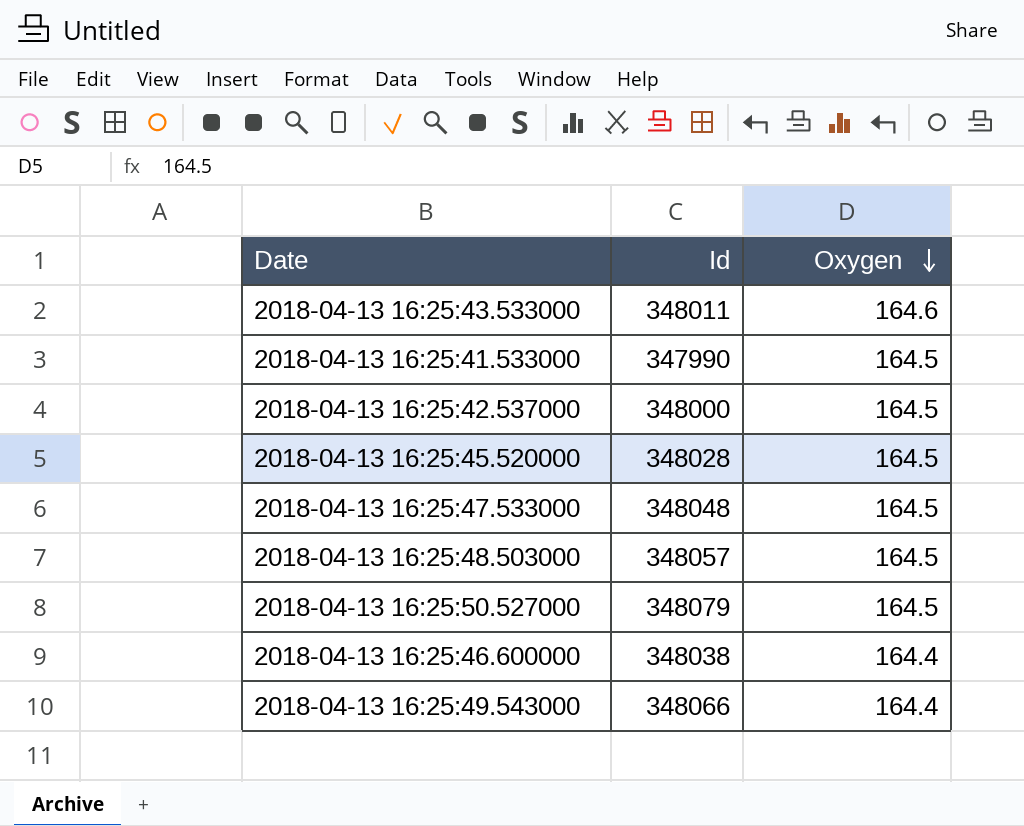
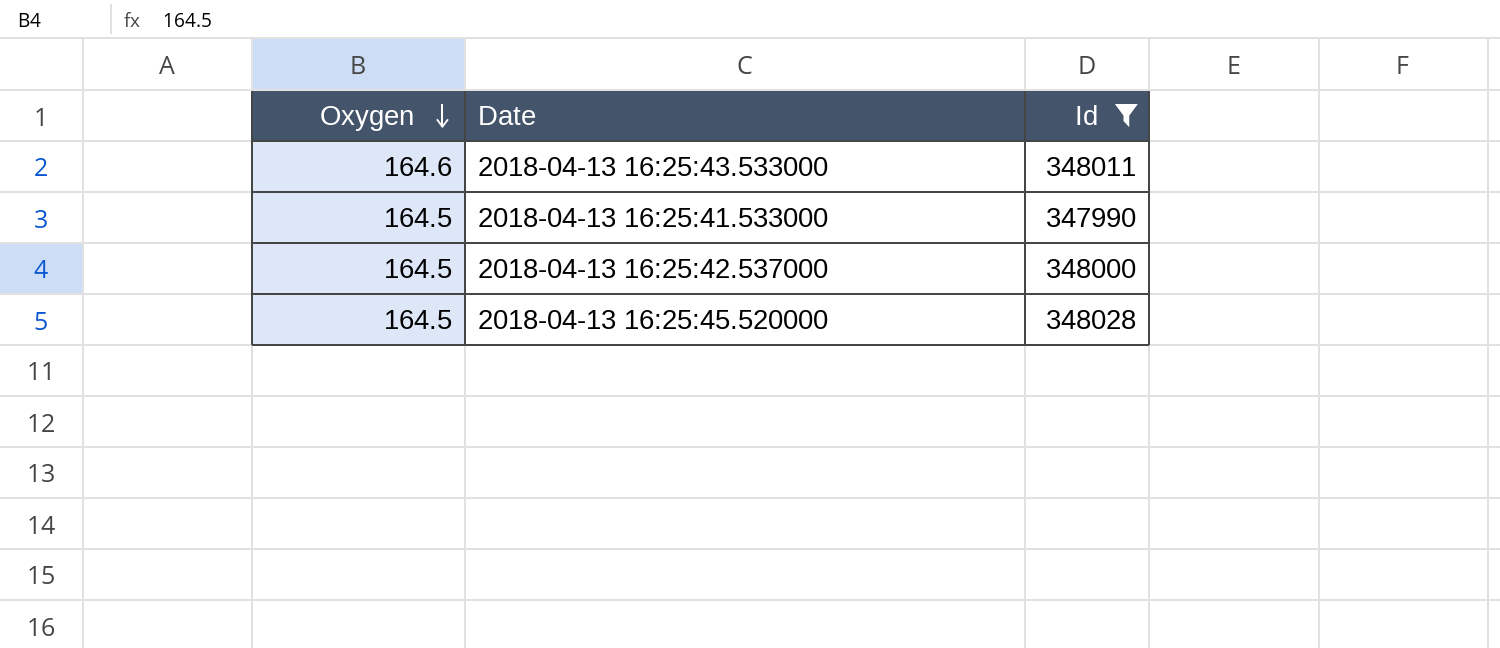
filter: none -> Id <= 348028
column Oxygen | position: 3 -> 1

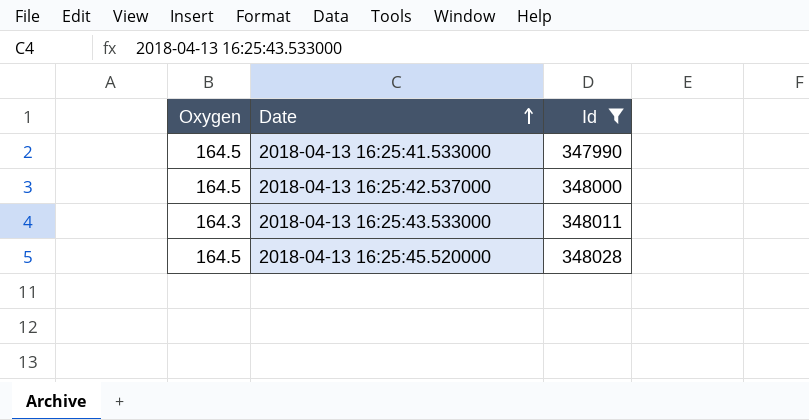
row order: Oxygen descending -> Date ascending
2018-04-13 16:25:43.533000 | Oxygen: 164.6 -> 164.3

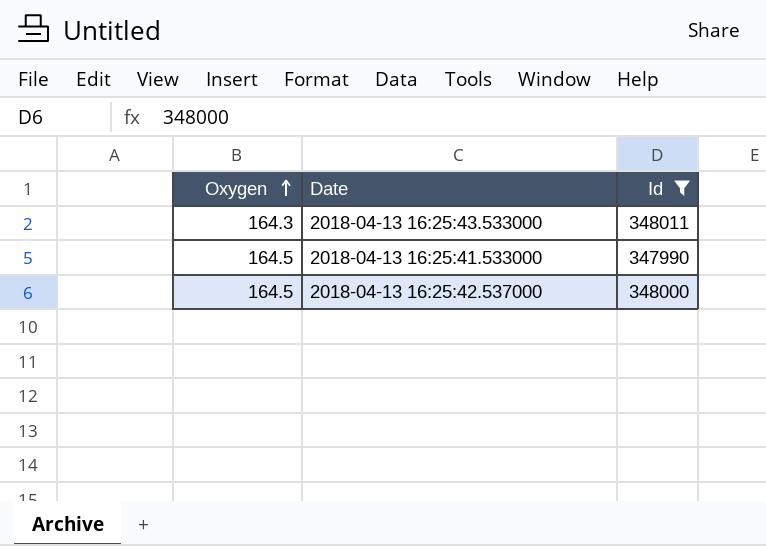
row order: Date ascending -> Oxygen ascending
row 2018-04-13 16:25:45.520000: 164.5 | 348028 -> none

